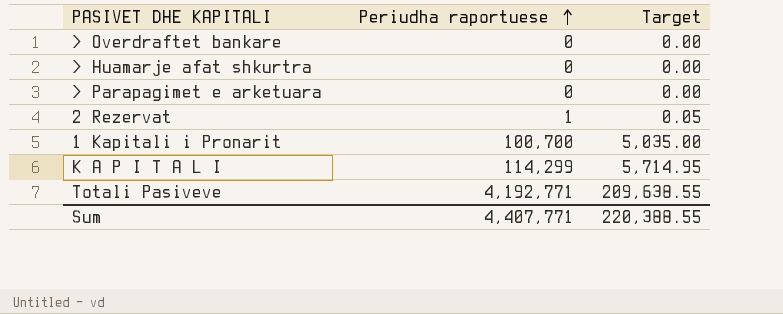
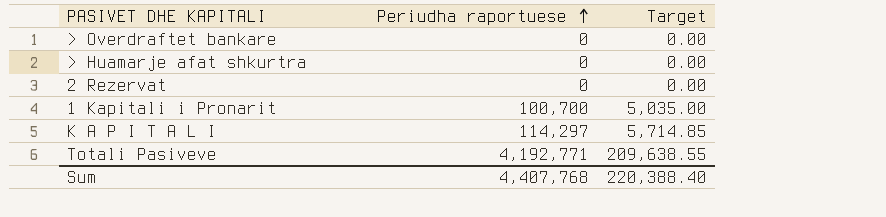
row > Parapagimet e arketuara: 0 | 0.00 -> none
2 Rezervat | Periudha raportuese: 1 -> 0
2 Rezervat | Target: 0.05 -> 0.00
K A P I T A L I | Periudha raportuese: 114,299 -> 114,297
K A P I T A L I | Target: 5,714.95 -> 5,714.85
Sum | Periudha raportuese: 4,407,771 -> 4,407,768
Sum | Target: 220,388.55 -> 220,388.40

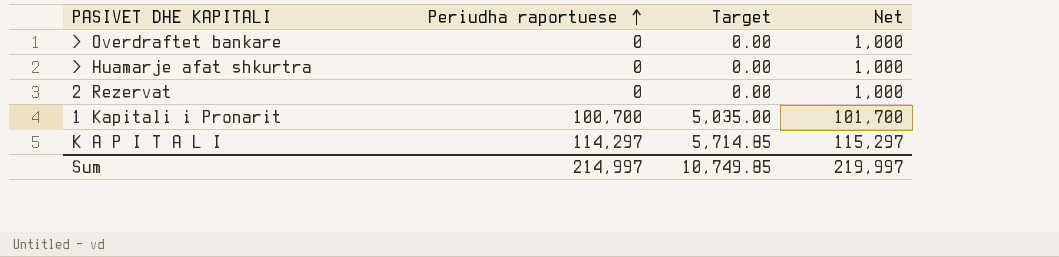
column Net | formula: none -> [Periudha raportuese] + 1000
row Totali Pasiveve: 4,192,771 | 209,638.55 -> none
Sum | Periudha raportuese: 4,407,768 -> 214,997
Sum | Target: 220,388.40 -> 10,749.85

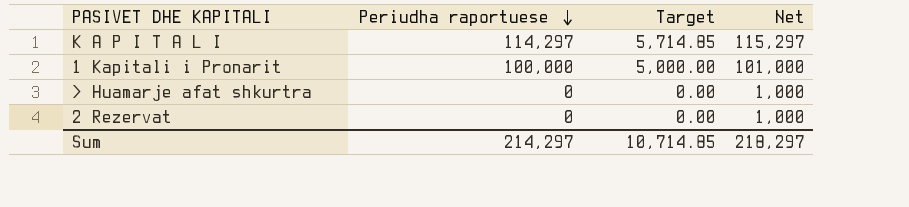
row order: Periudha raportuese ascending -> Periudha raportuese descending
row > Overdraftet bankare: 0 | 0.00 | 1,000 -> none
1 Kapitali i Pronarit | Periudha raportuese: 100,700 -> 100,000
1 Kapitali i Pronarit | Target: 5,035.00 -> 5,000.00
1 Kapitali i Pronarit | Net: 101,700 -> 101,000
Sum | Periudha raportuese: 214,997 -> 214,297
Sum | Target: 10,749.85 -> 10,714.85
Sum | Net: 219,997 -> 218,297

